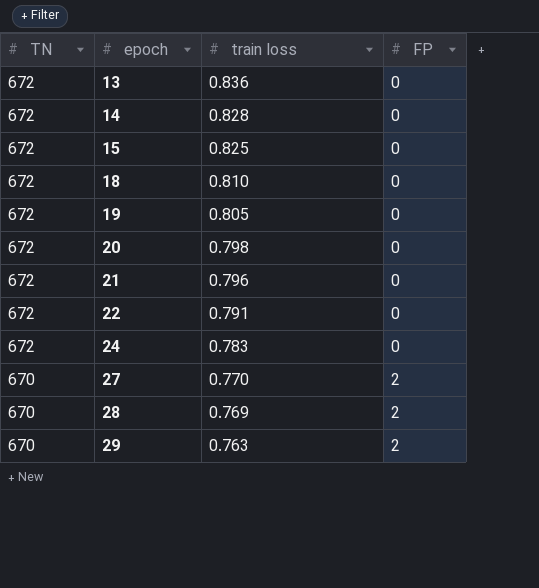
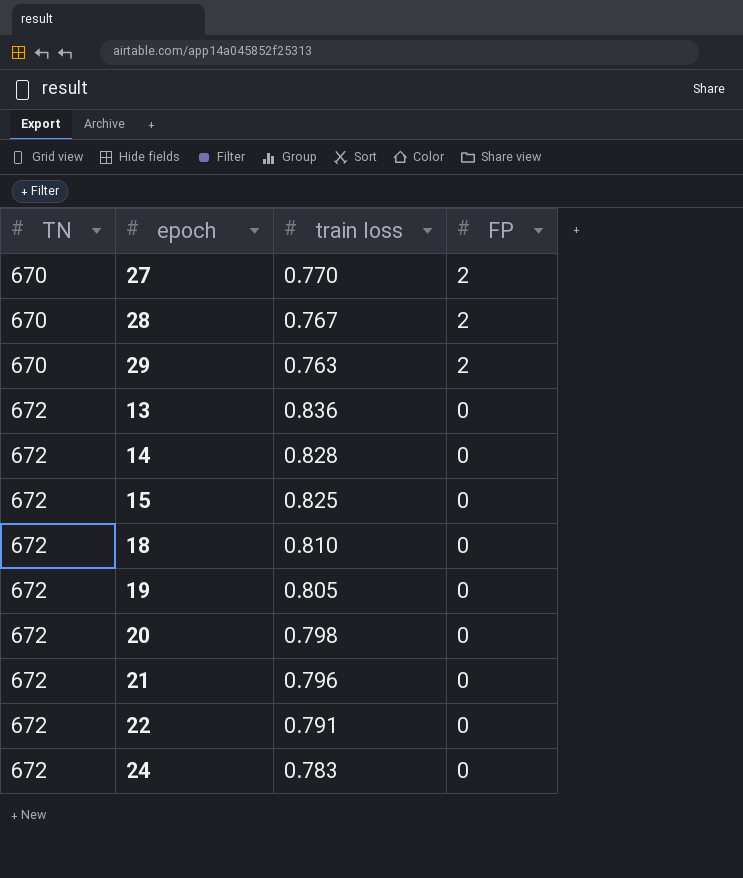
row order: TN descending -> TN ascending
28 | train loss: 0.769 -> 0.767

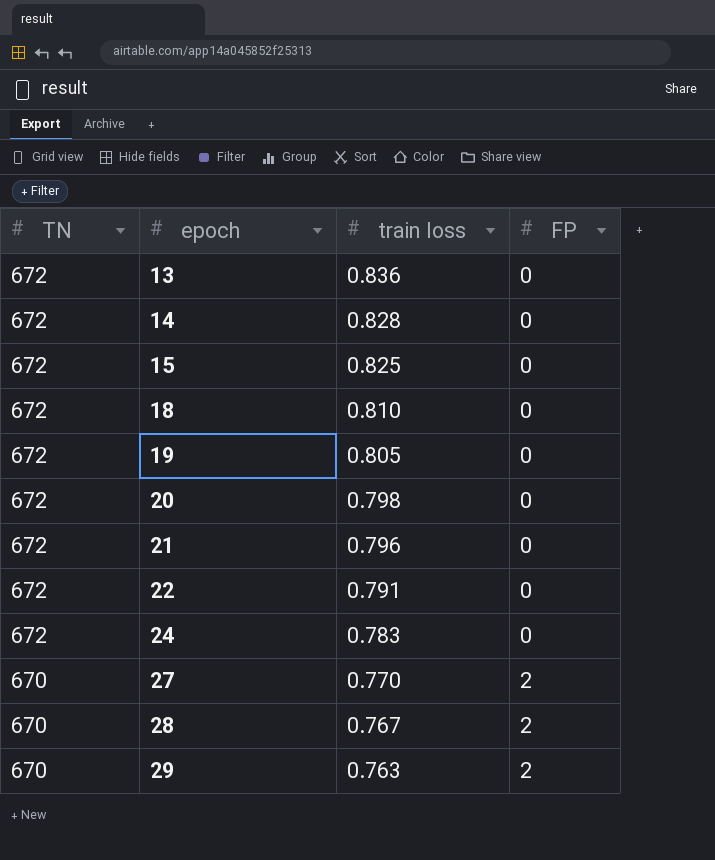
row order: TN ascending -> TN descending

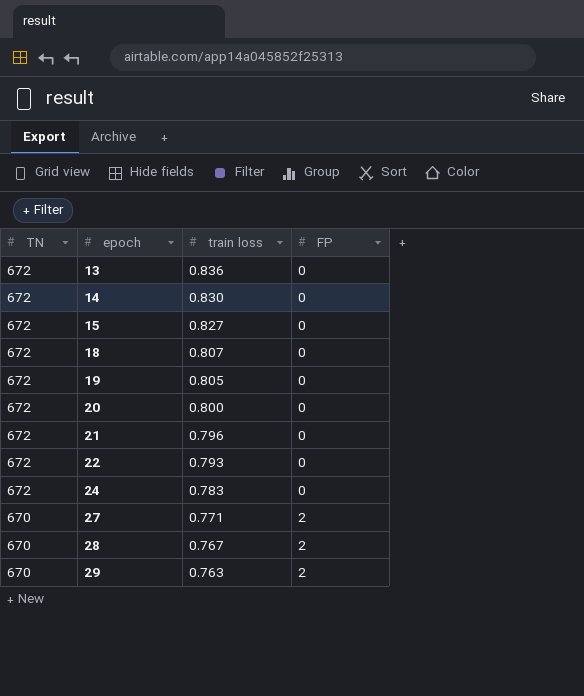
14 | train loss: 0.828 -> 0.830
15 | train loss: 0.825 -> 0.827
18 | train loss: 0.810 -> 0.807
20 | train loss: 0.798 -> 0.800
22 | train loss: 0.791 -> 0.793
27 | train loss: 0.770 -> 0.771

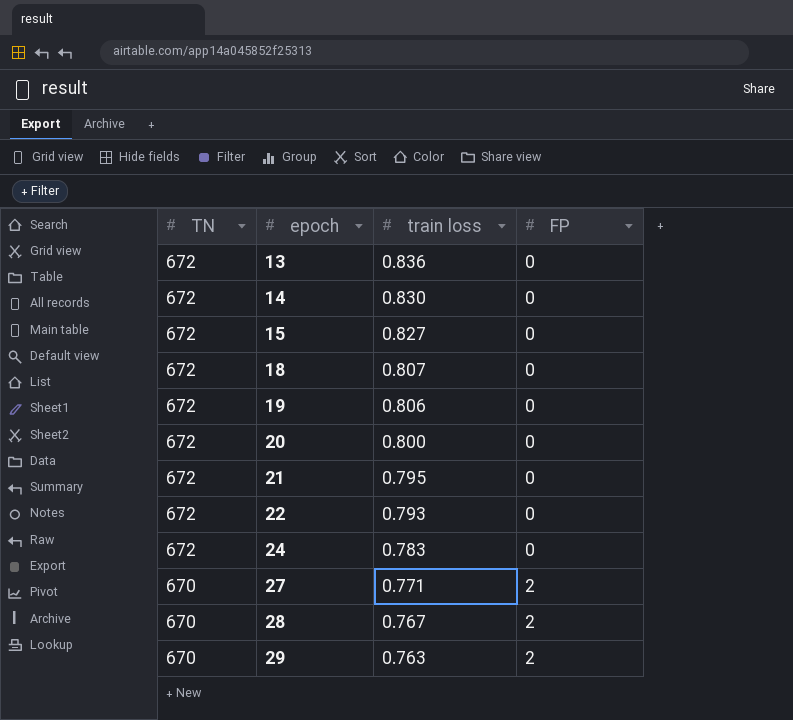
19 | train loss: 0.805 -> 0.806
21 | train loss: 0.796 -> 0.795

